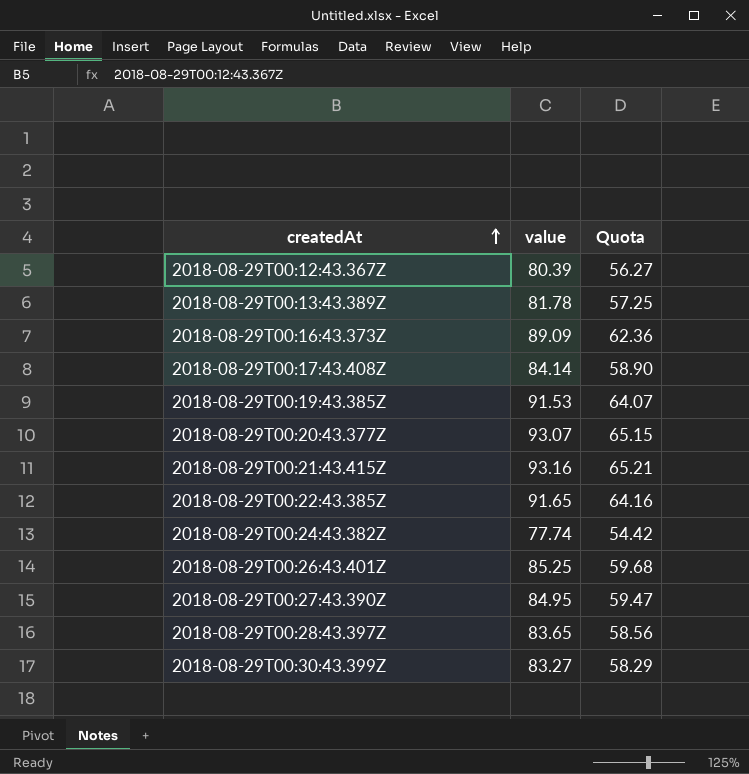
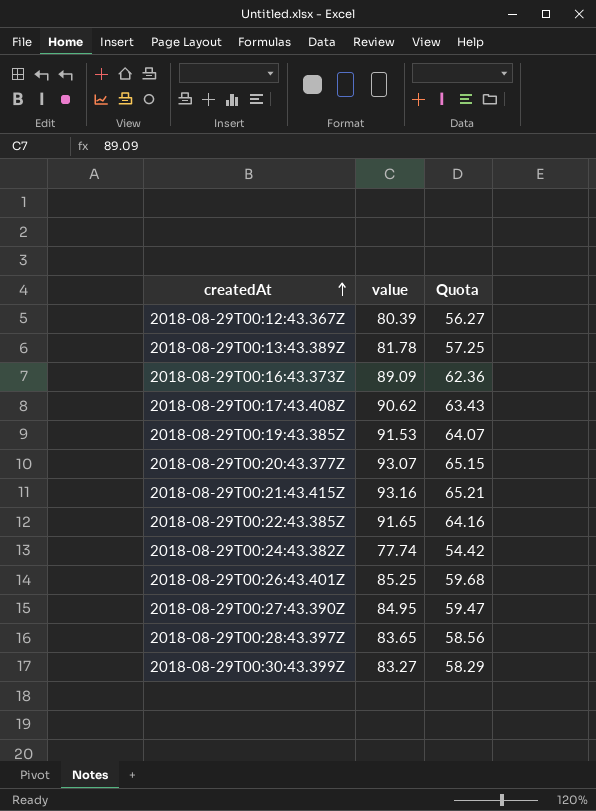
2018-08-29T00:17:43.408Z | value: 84.14 -> 90.62
2018-08-29T00:17:43.408Z | Quota: 58.90 -> 63.43

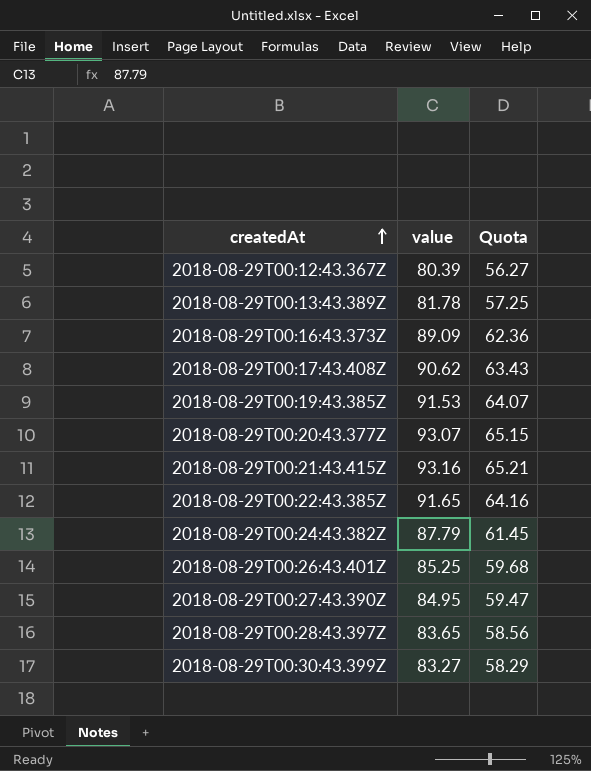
2018-08-29T00:24:43.382Z | value: 77.74 -> 87.79
2018-08-29T00:24:43.382Z | Quota: 54.42 -> 61.45

